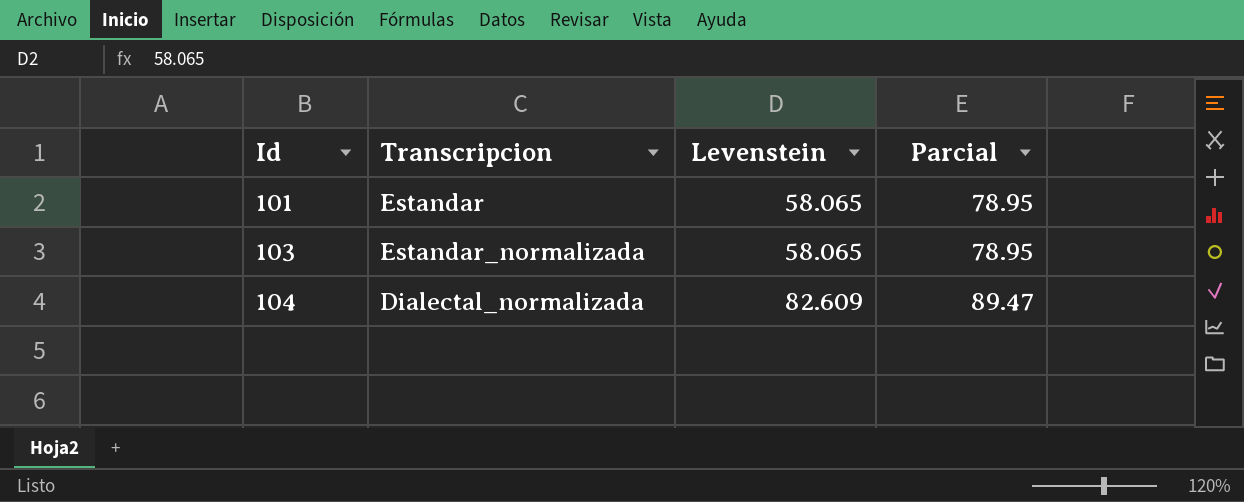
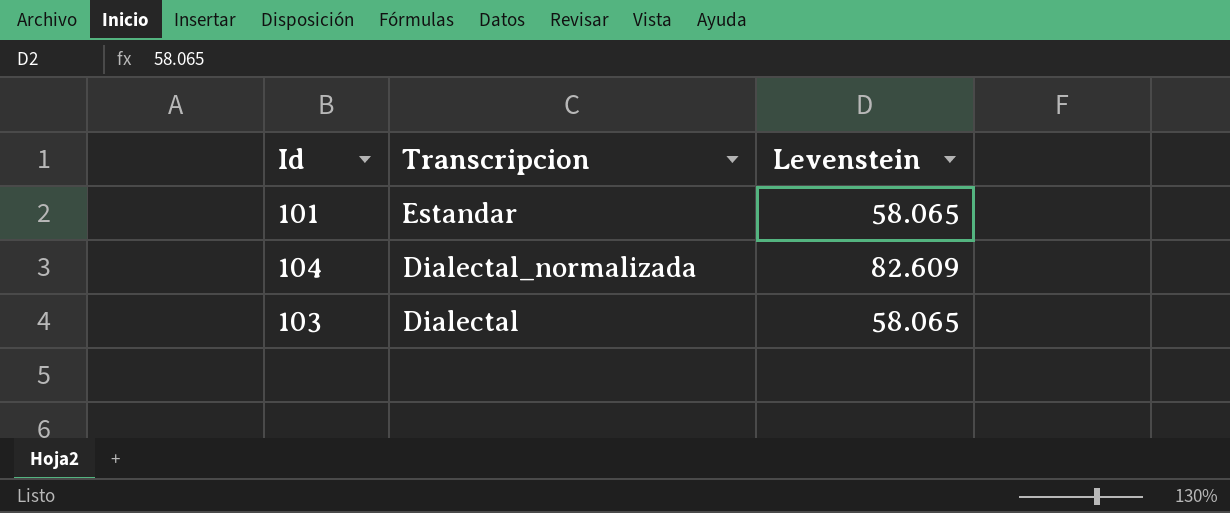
row order: Id ascending -> Transcripcion descending
column Parcial | position: 4 -> none
103 | Transcripcion: Estandar_normalizada -> Dialectal

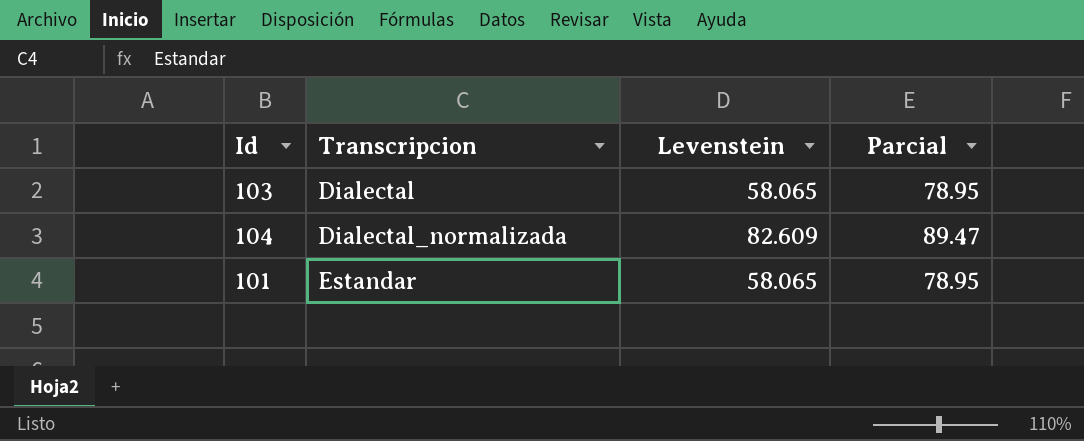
row order: Transcripcion descending -> Transcripcion ascending
column Parcial | position: none -> 4

